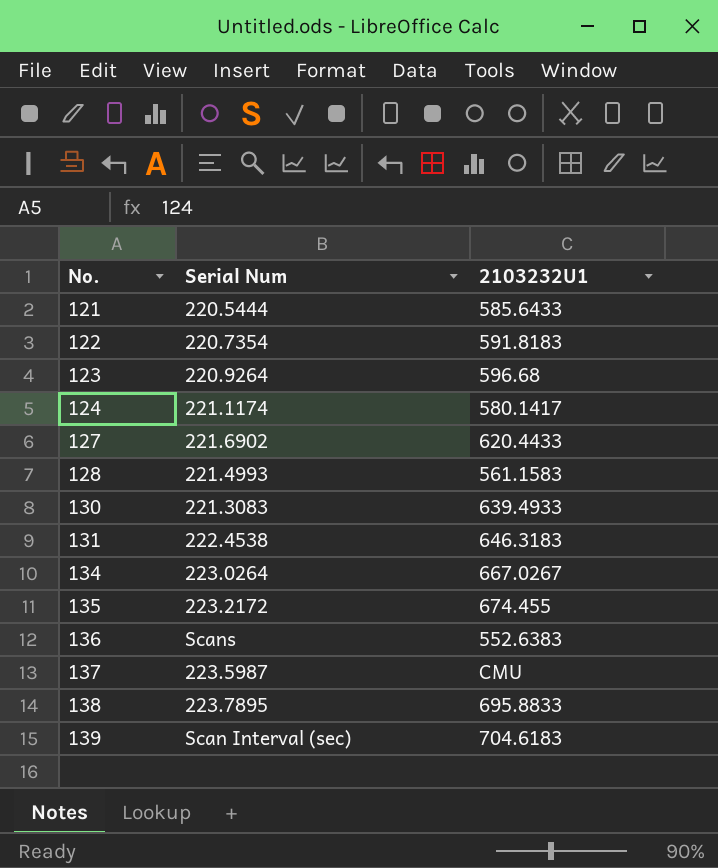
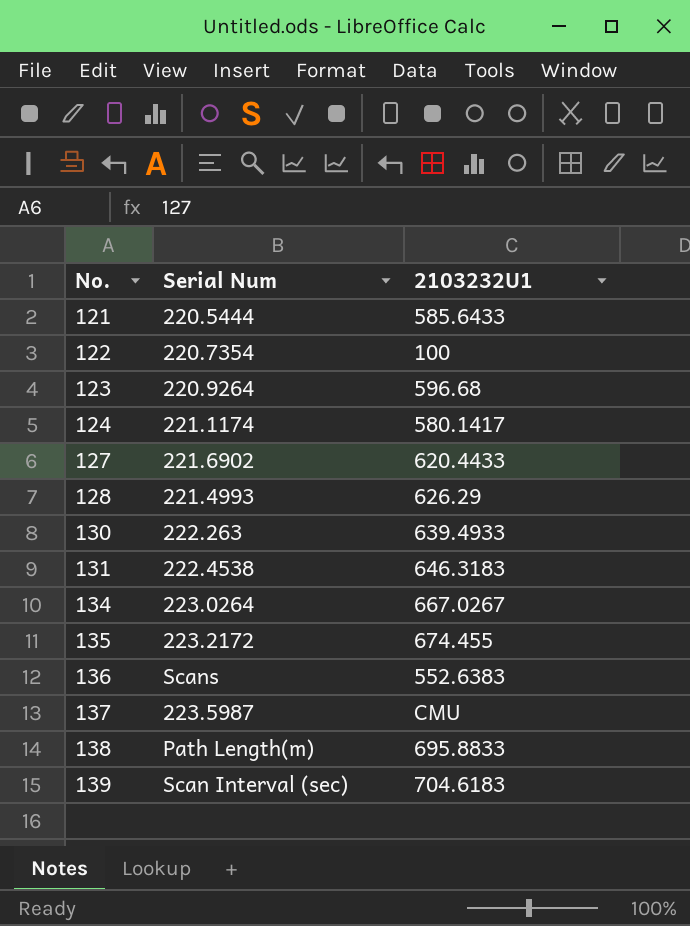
122 | 2103232U1: 591.8183 -> 100
128 | 2103232U1: 561.1583 -> 626.29
130 | Serial Num: 221.3083 -> 222.263
138 | Serial Num: 223.7895 -> Path Length(m)

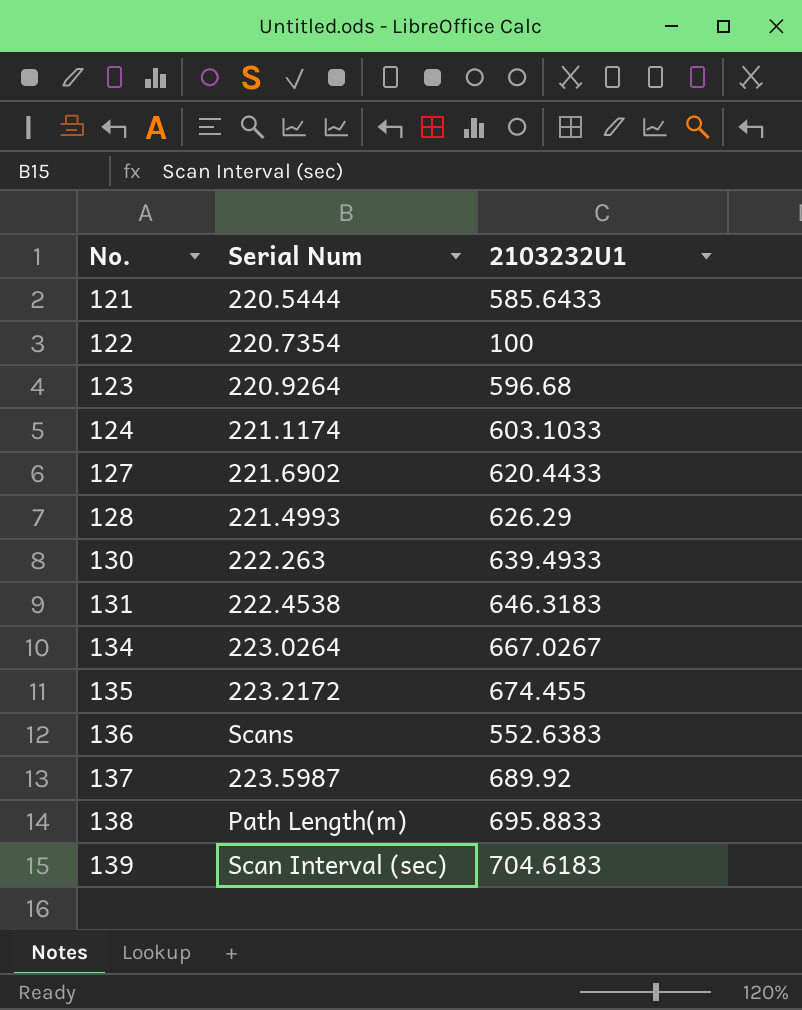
124 | 2103232U1: 580.1417 -> 603.1033
137 | 2103232U1: CMU -> 689.92

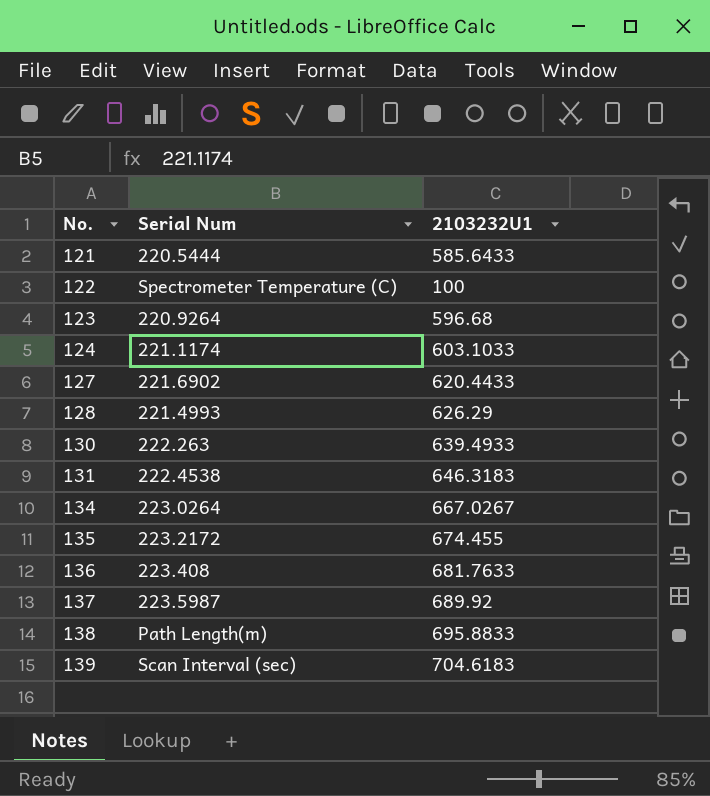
122 | Serial Num: 220.7354 -> Spectrometer Temperature (C)
136 | Serial Num: Scans -> 223.408
136 | 2103232U1: 552.6383 -> 681.7633

